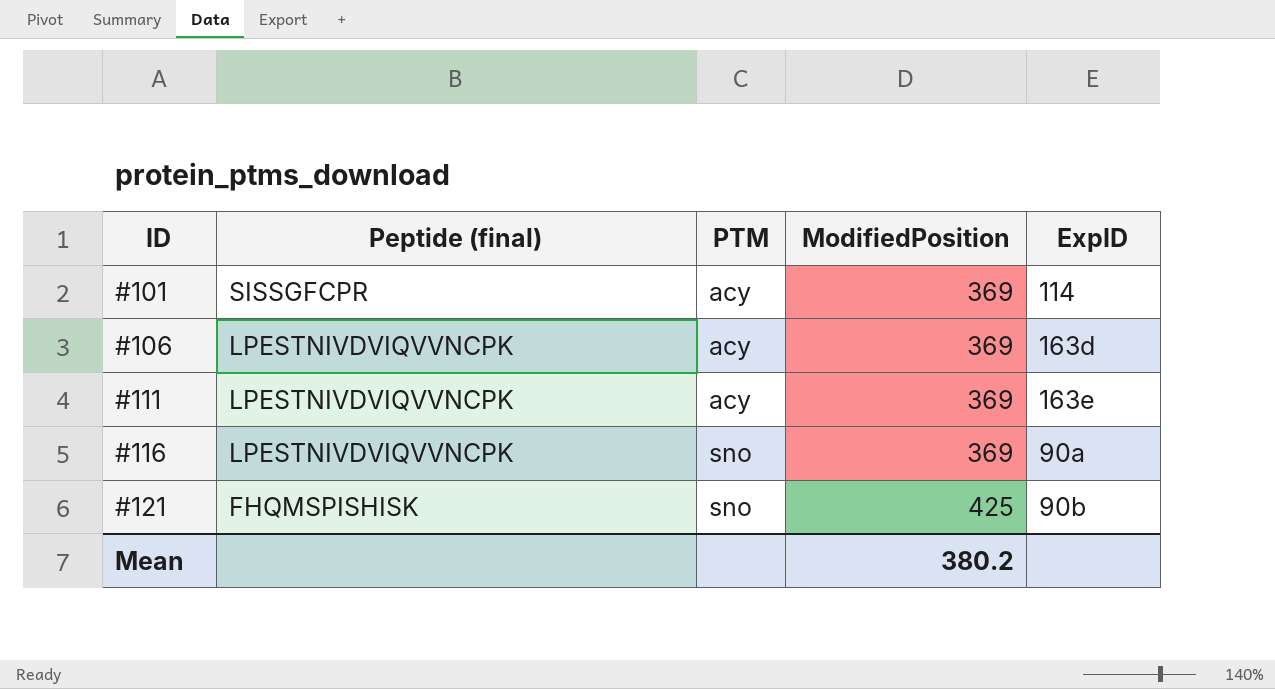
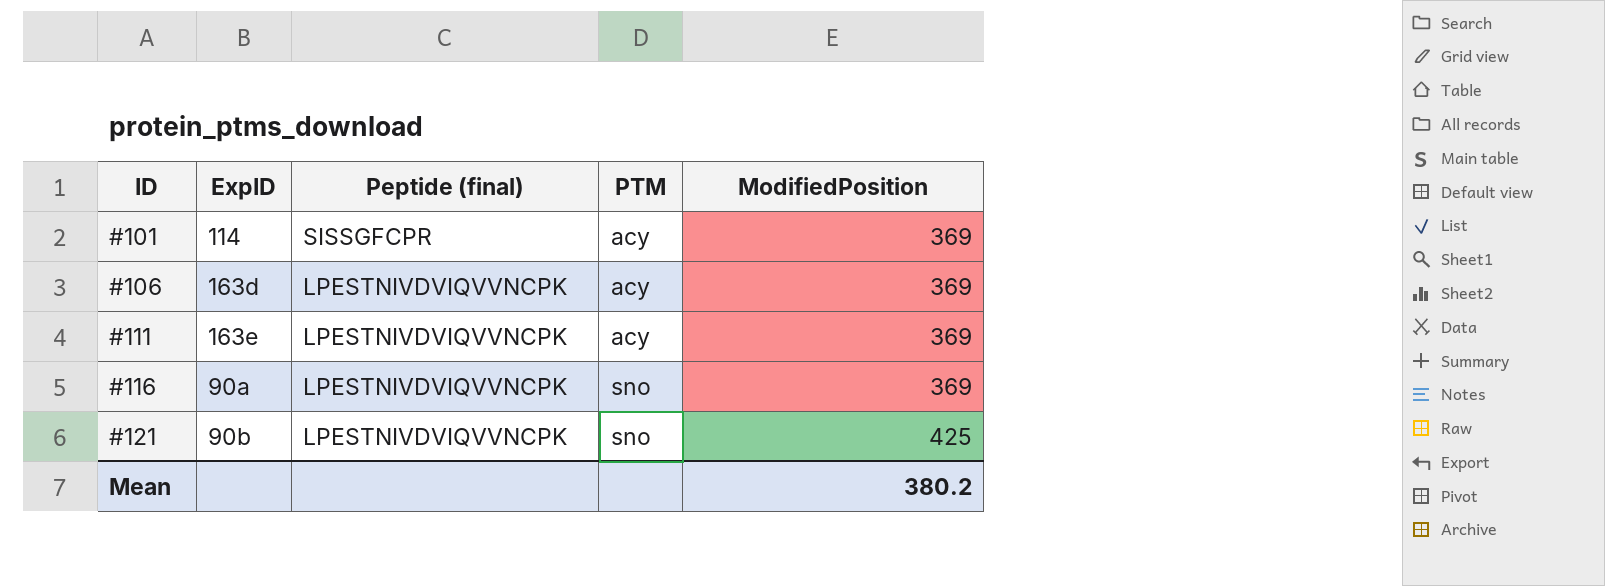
column ExpID | position: 5 -> 2
#121 | Peptide (final): FHQMSPISHISK -> LPESTNIVDVIQVVNCPK

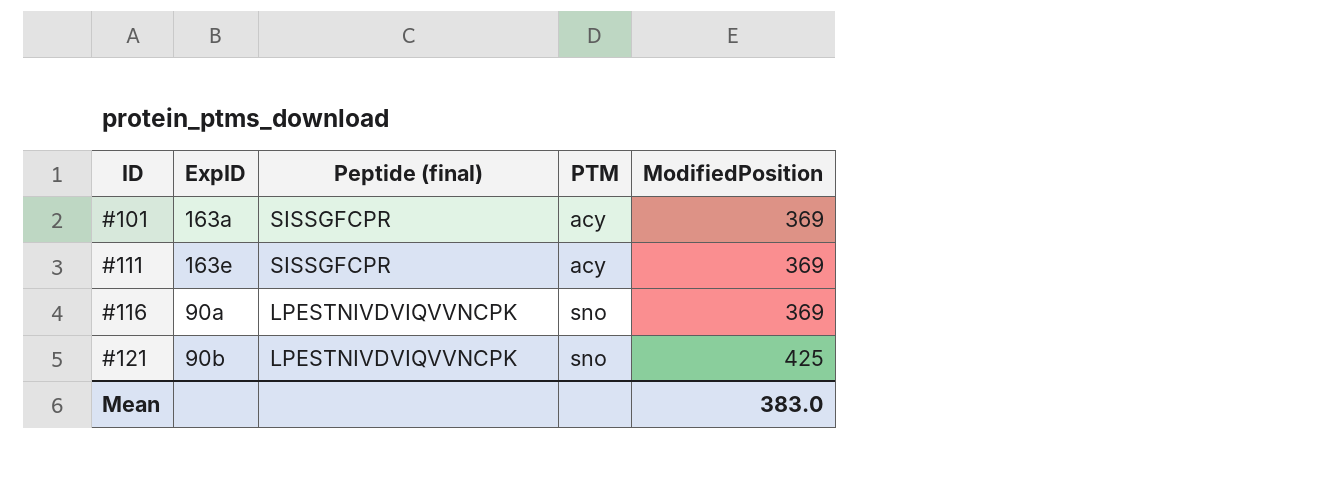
row #106: 163d | LPESTNIVDVIQVVNCPK | acy | 369 -> none
#101 | ExpID: 114 -> 163a
#111 | Peptide (final): LPESTNIVDVIQVVNCPK -> SISSGFCPR
Mean | ModifiedPosition: 380.2 -> 383.0

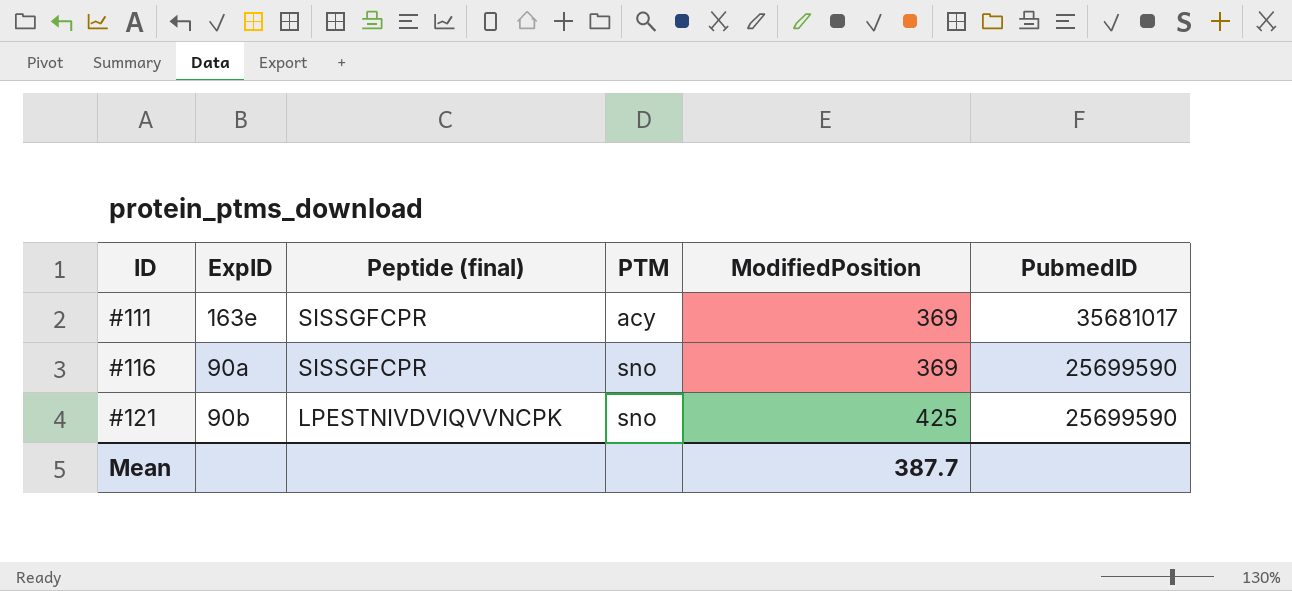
column PubmedID | position: none -> 6
row #101: 163a | SISSGFCPR | acy | 369 -> none
#116 | Peptide (final): LPESTNIVDVIQVVNCPK -> SISSGFCPR
Mean | ModifiedPosition: 383.0 -> 387.7

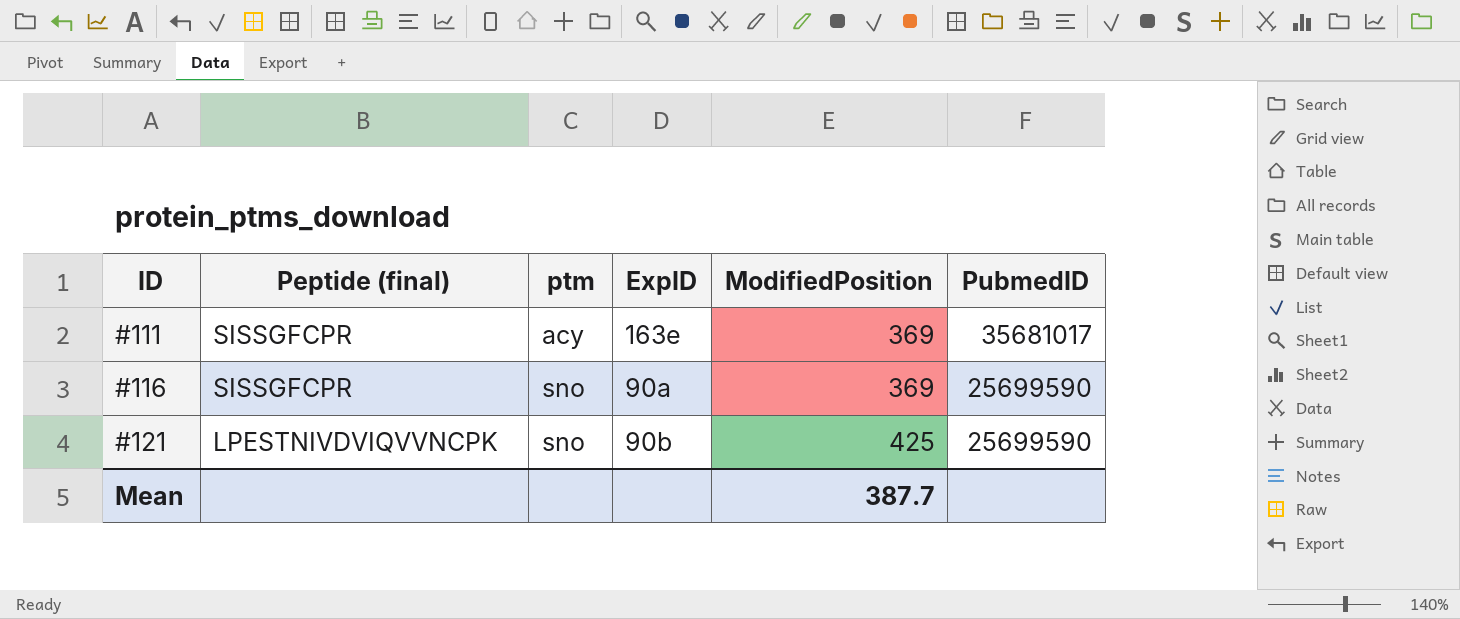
column name: PTM -> ptm
column ExpID | position: 2 -> 4

